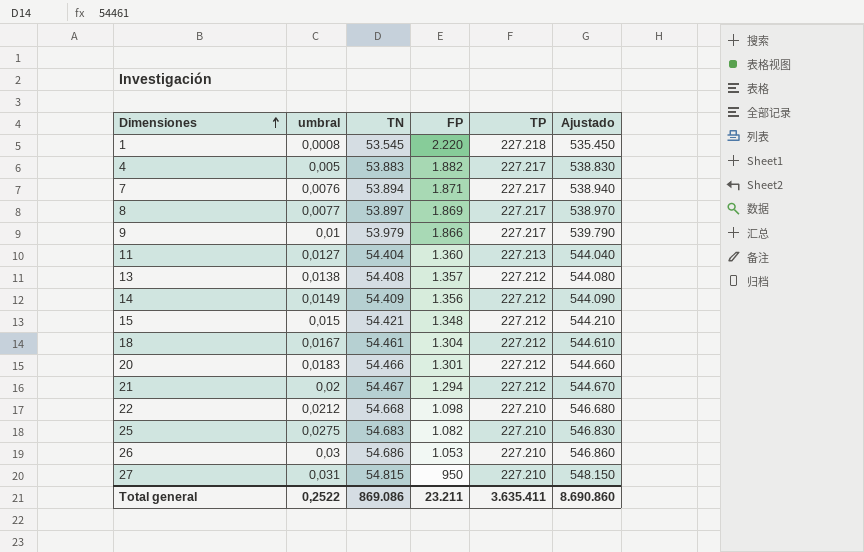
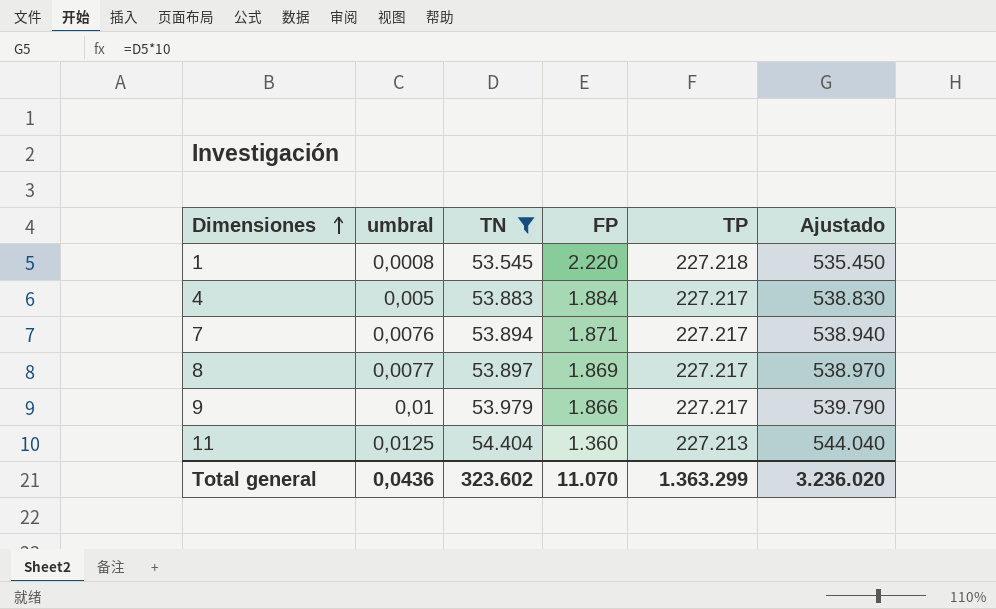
filter: none -> TN <= 54.404
4 | FP: 1.882 -> 1.884
11 | umbral: 0,0127 -> 0,0125
Total general | umbral: 0,2522 -> 0,0436
Total general | TN: 869.086 -> 323.602
Total general | FP: 23.211 -> 11.070
Total general | TP: 3.635.411 -> 1.363.299
Total general | Ajustado: 8.690.860 -> 3.236.020

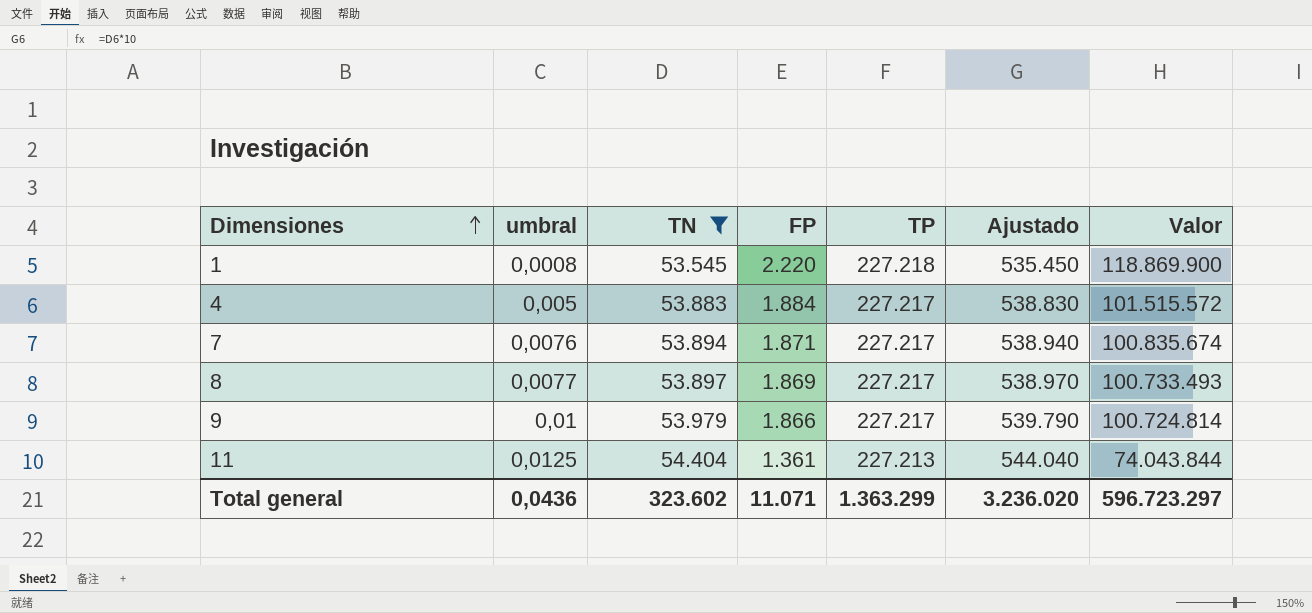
column Valor | formula: none -> [TN] * [FP]
11 | FP: 1.360 -> 1.361
Total general | FP: 11.070 -> 11.071

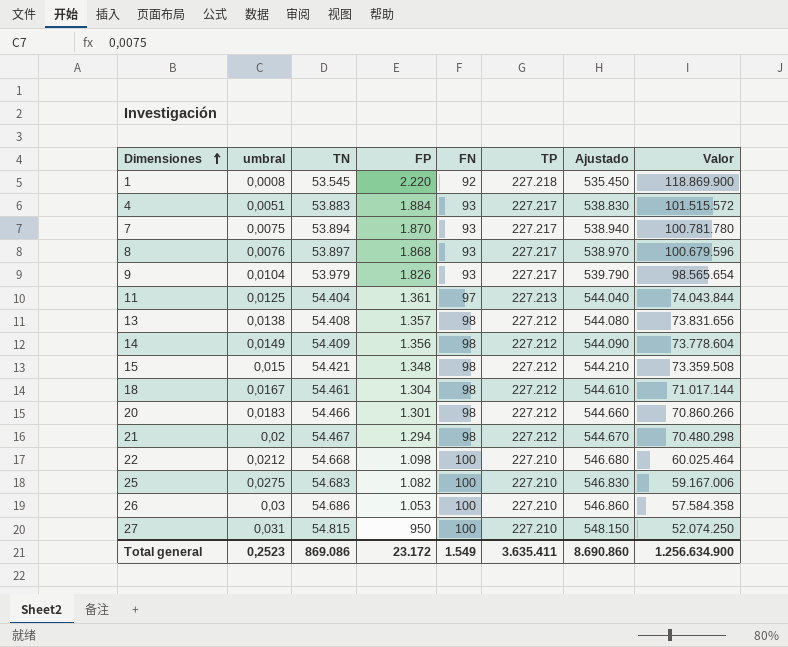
filter: TN <= 54.404 -> none
column FN | position: none -> 5
4 | umbral: 0,005 -> 0,0051
7 | umbral: 0,0076 -> 0,0075
7 | FP: 1.871 -> 1.870
7 | Valor: 100.835.674 -> 100.781.780
8 | umbral: 0,0077 -> 0,0076
8 | FP: 1.869 -> 1.868
8 | Valor: 100.733.493 -> 100.679.596
9 | umbral: 0,01 -> 0,0104
9 | FP: 1.866 -> 1.826
9 | Valor: 100.724.814 -> 98.565.654
Total general | umbral: 0,0436 -> 0,2523
Total general | TN: 323.602 -> 869.086
Total general | FP: 11.071 -> 23.172
Total general | TP: 1.363.299 -> 3.635.411
Total general | Ajustado: 3.236.020 -> 8.690.860
Total general | Valor: 596.723.297 -> 1.256.634.900

